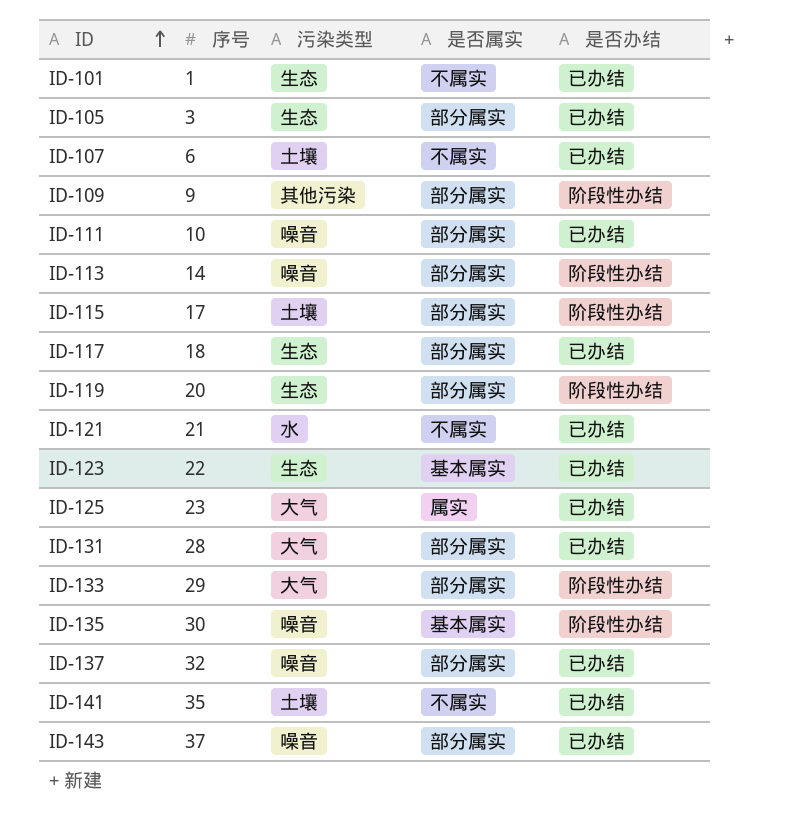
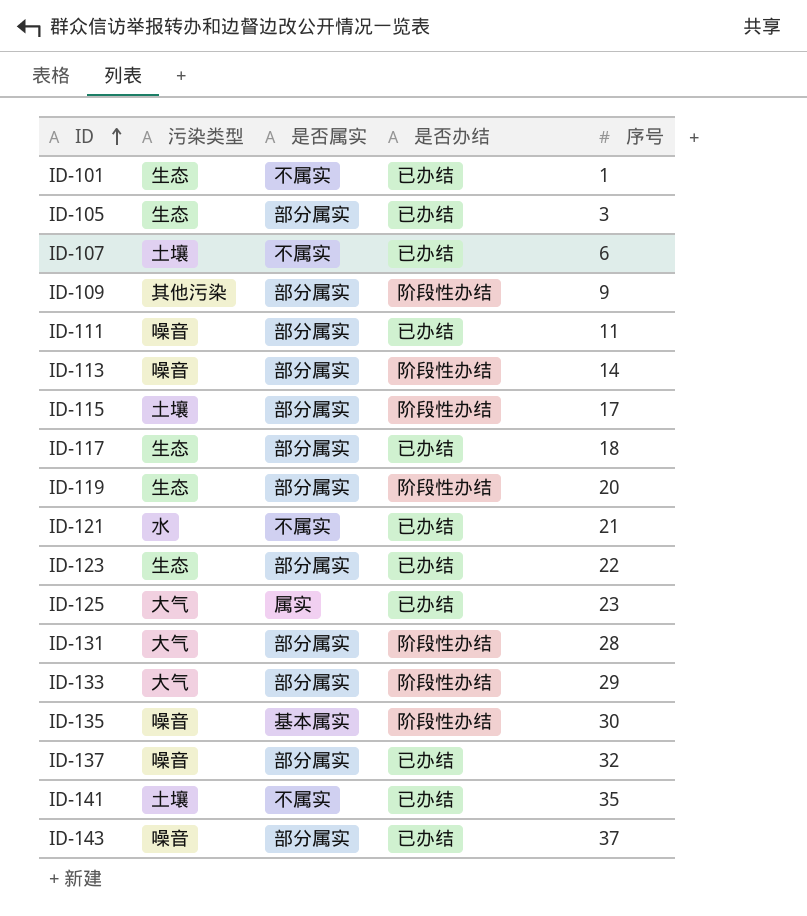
column 序号 | position: 2 -> 5
ID-111 | 序号: 10 -> 11
ID-123 | 是否属实: 基本属实 -> 部分属实
ID-131 | 是否办结: 已办结 -> 阶段性办结

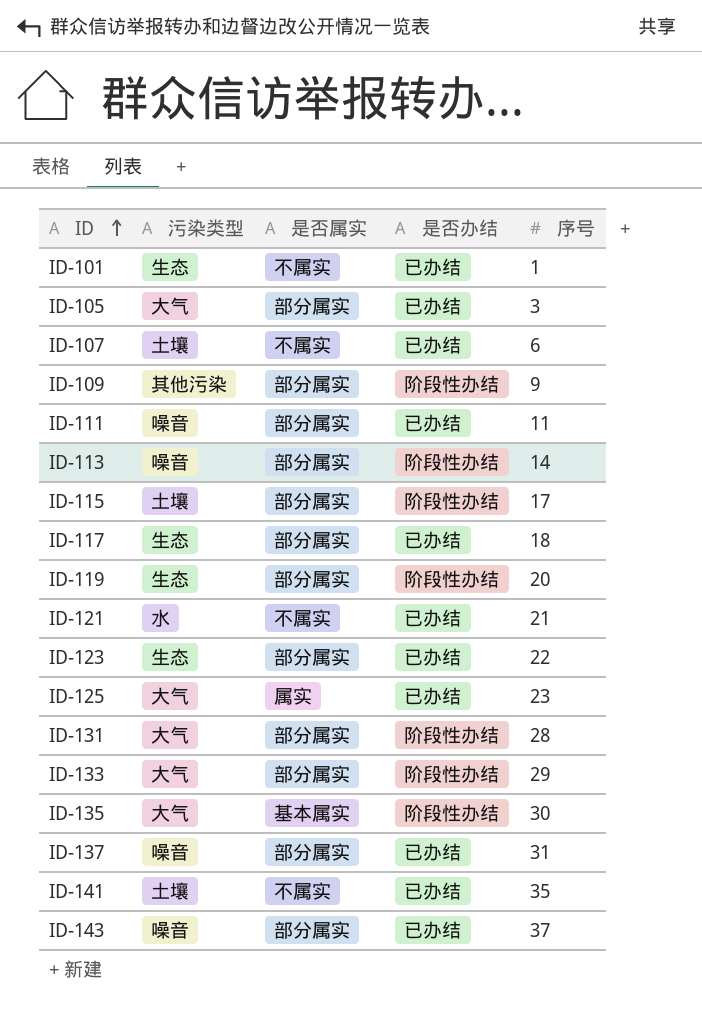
ID-105 | 污染类型: 生态 -> 大气
ID-135 | 污染类型: 噪音 -> 大气
ID-137 | 序号: 32 -> 31

